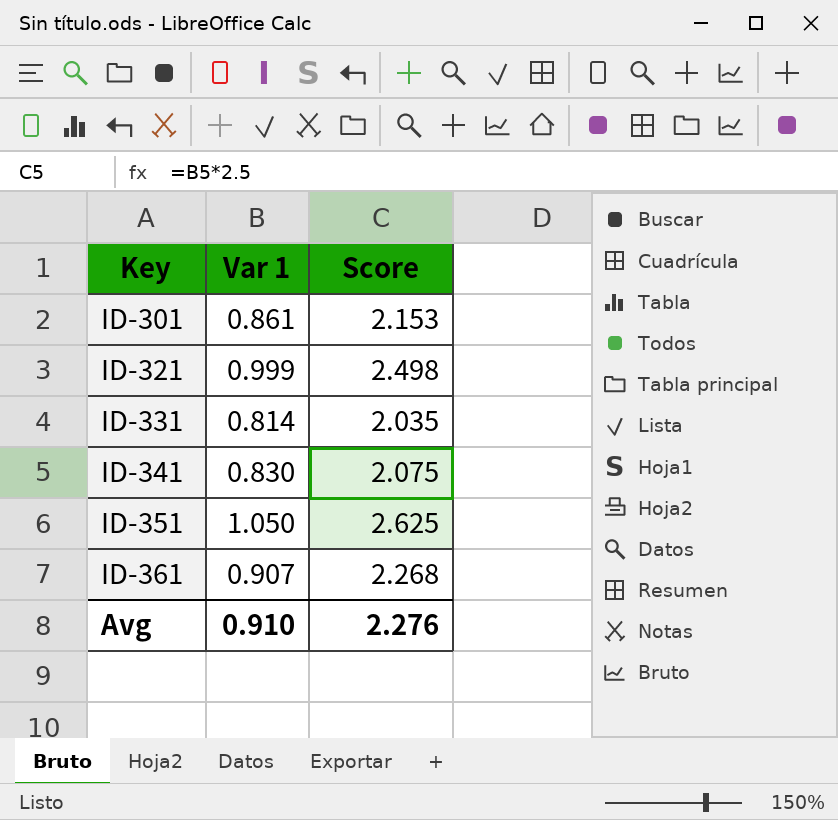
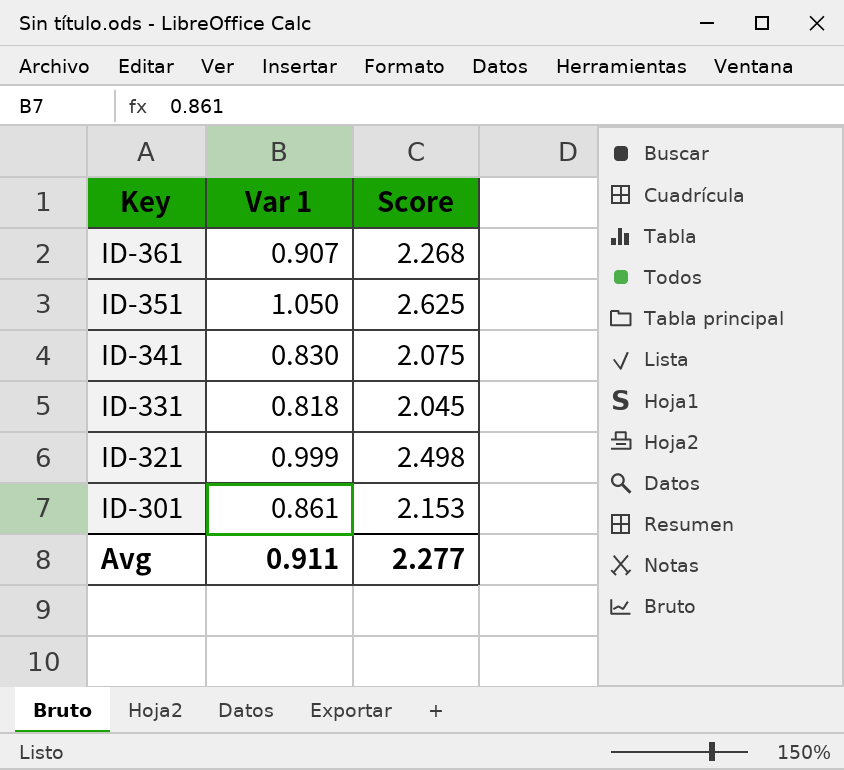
row order: Key ascending -> Key descending
ID-331 | Var 1: 0.814 -> 0.818
ID-331 | Score: 2.035 -> 2.045
Avg | Var 1: 0.910 -> 0.911
Avg | Score: 2.276 -> 2.277

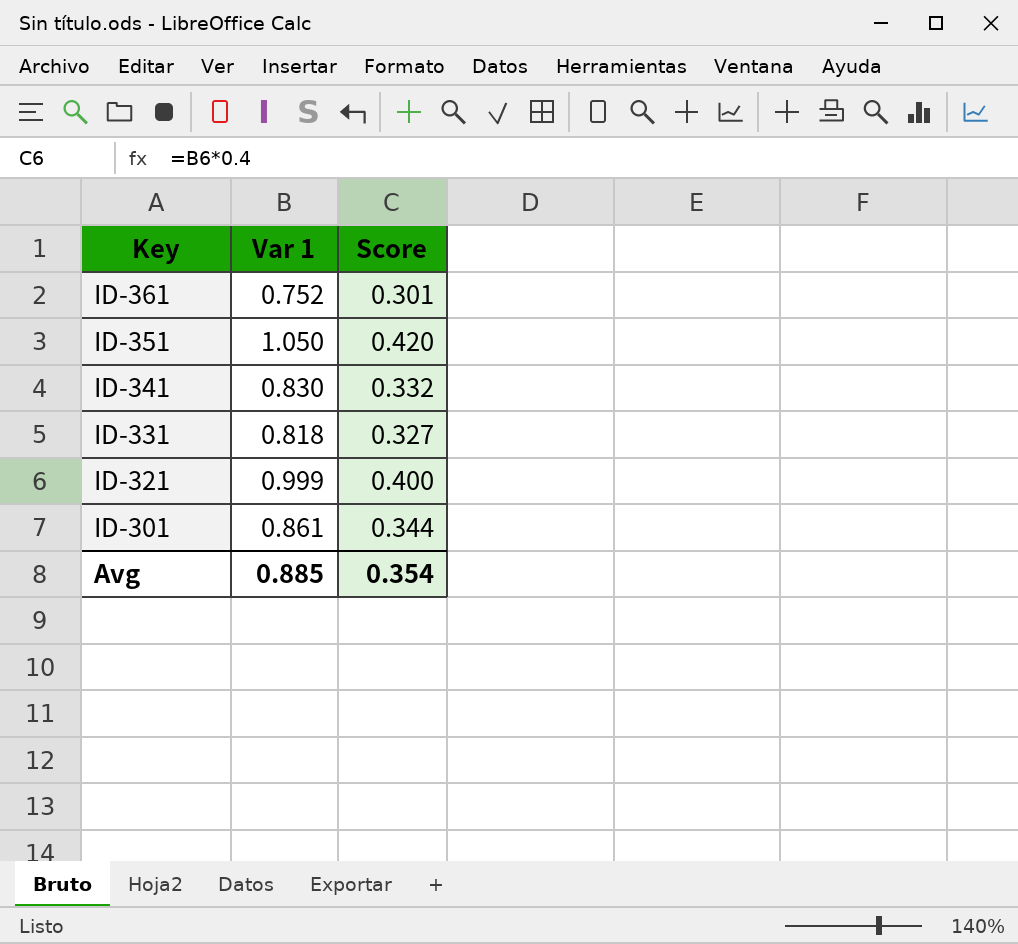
column Score | formula: [Var 1] * 2.5 -> [Var 1] * 0.4
ID-361 | Var 1: 0.907 -> 0.752
Avg | Var 1: 0.911 -> 0.885
Avg | Score: 2.277 -> 0.354

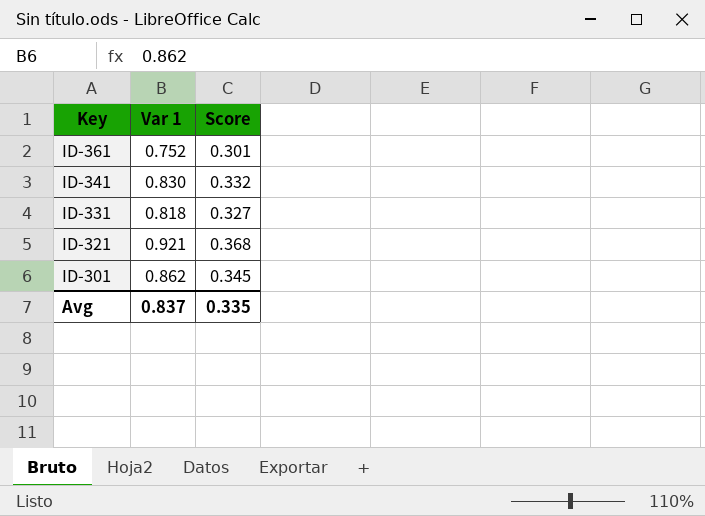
row ID-351: 1.050 | 0.420 -> none
ID-321 | Var 1: 0.999 -> 0.921
ID-321 | Score: 0.400 -> 0.368
ID-301 | Var 1: 0.861 -> 0.862
ID-301 | Score: 0.344 -> 0.345
Avg | Var 1: 0.885 -> 0.837
Avg | Score: 0.354 -> 0.335

